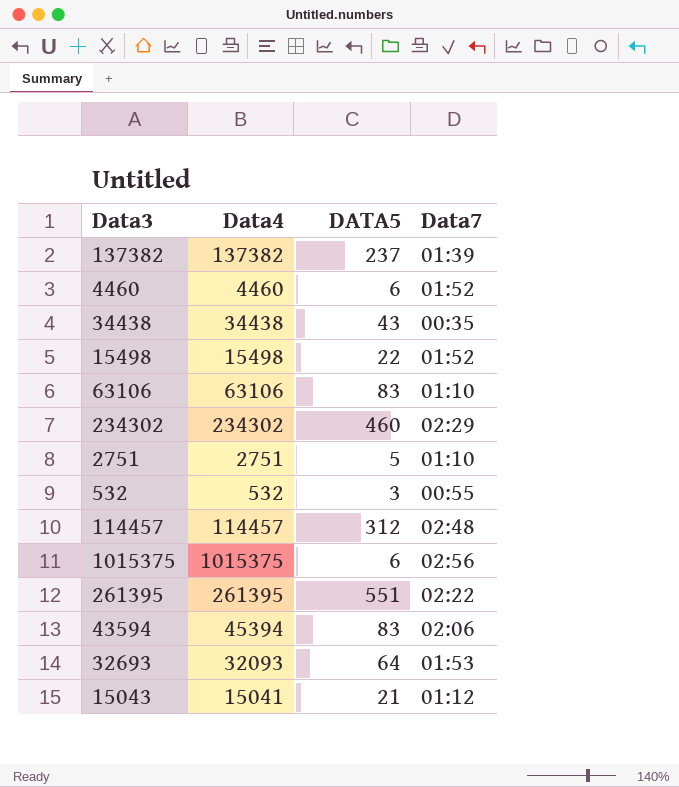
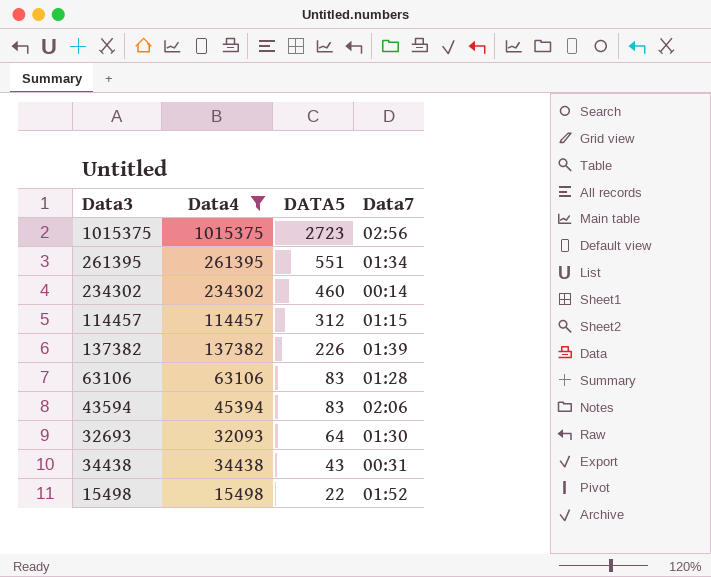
filter: none -> Data4 >= 15498
row order: none -> DATA5 descending
1015375 | DATA5: 6 -> 2723
261395 | Data7: 02:22 -> 01:34
234302 | Data7: 02:29 -> 00:14
114457 | Data7: 02:48 -> 01:15
137382 | DATA5: 237 -> 226
63106 | Data7: 01:10 -> 01:28
32693 | Data7: 01:53 -> 01:30
34438 | Data7: 00:35 -> 00:31

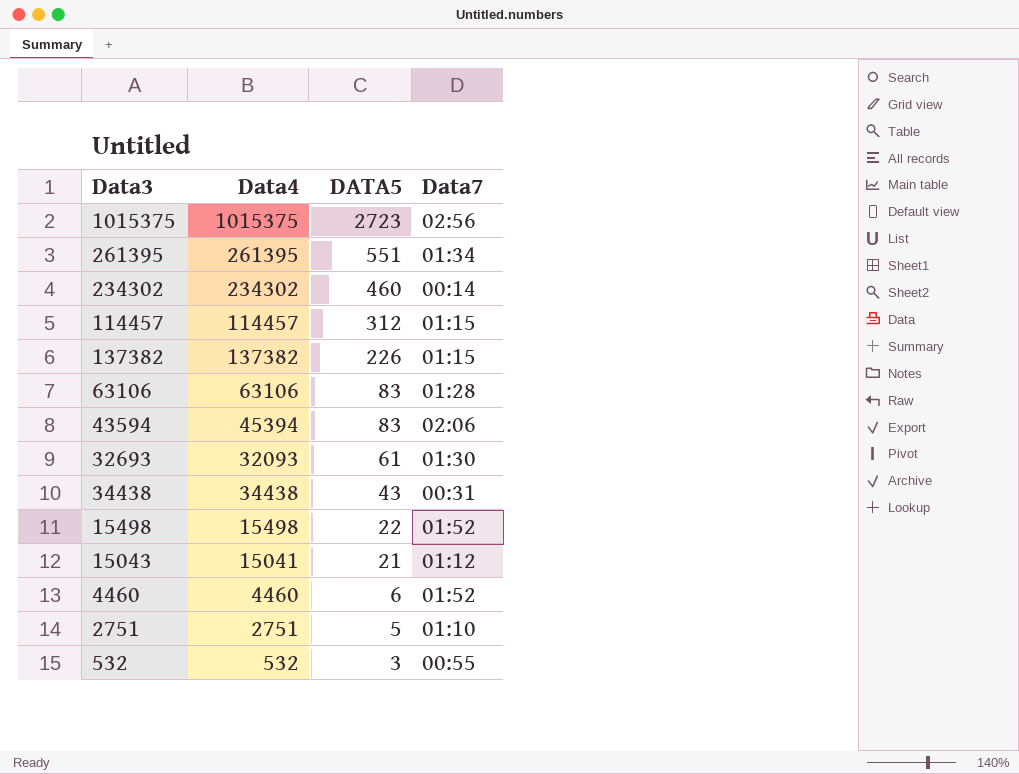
filter: Data4 >= 15498 -> none
137382 | Data7: 01:39 -> 01:15
32693 | DATA5: 64 -> 61

